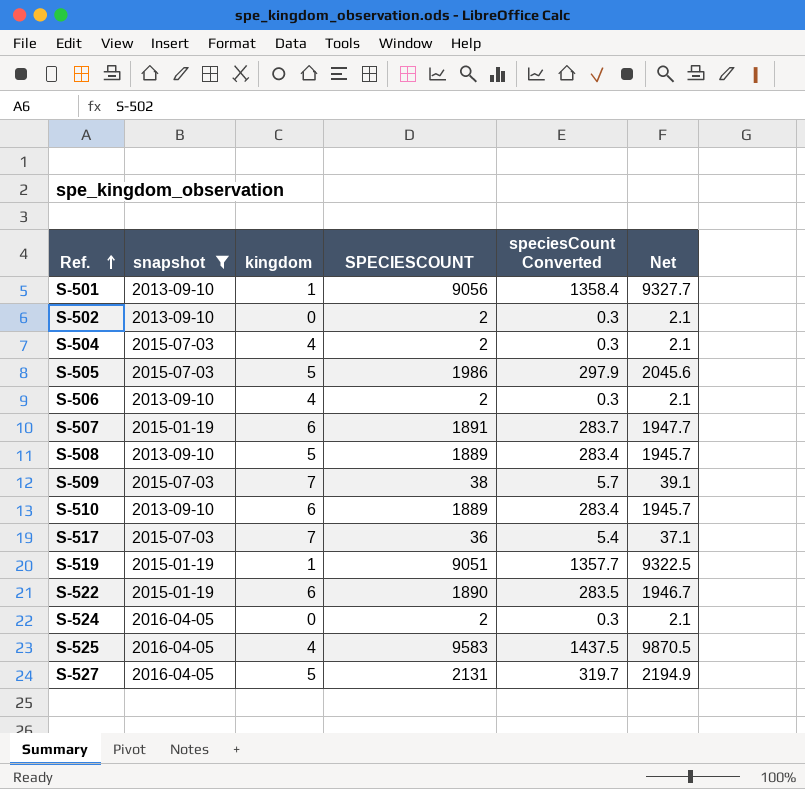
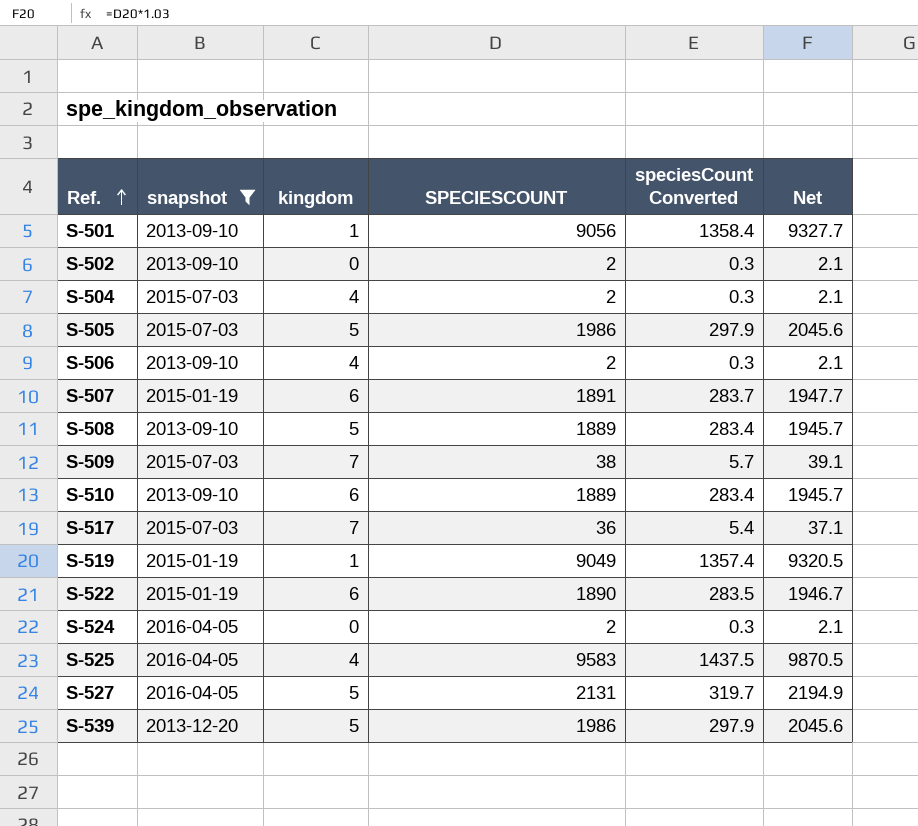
S-519 | SPECIESCOUNT: 9051 -> 9049
S-519 | speciesCount Converted: 1357.7 -> 1357.4
S-519 | Net: 9322.5 -> 9320.5
row S-539: none -> 2013-12-20 | 5 | 1986 | 297.9 | 2045.6

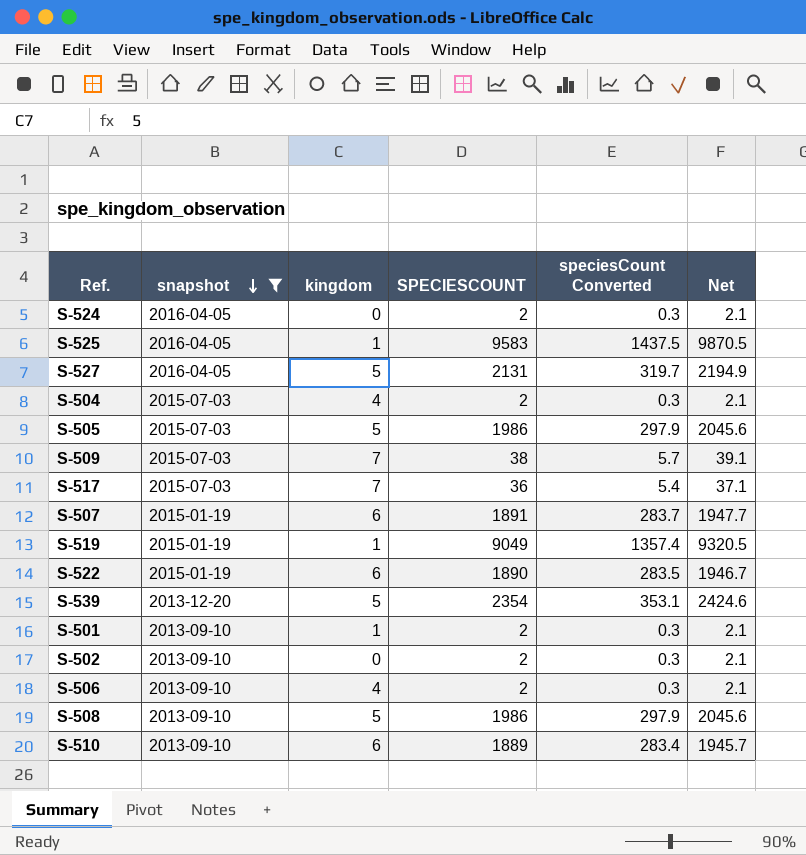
row order: Ref. ascending -> snapshot descending
S-525 | kingdom: 4 -> 1
S-539 | SPECIESCOUNT: 1986 -> 2354
S-539 | speciesCount Converted: 297.9 -> 353.1
S-539 | Net: 2045.6 -> 2424.6
S-501 | SPECIESCOUNT: 9056 -> 2
S-501 | speciesCount Converted: 1358.4 -> 0.3
S-501 | Net: 9327.7 -> 2.1
S-508 | SPECIESCOUNT: 1889 -> 1986
S-508 | speciesCount Converted: 283.4 -> 297.9
S-508 | Net: 1945.7 -> 2045.6

